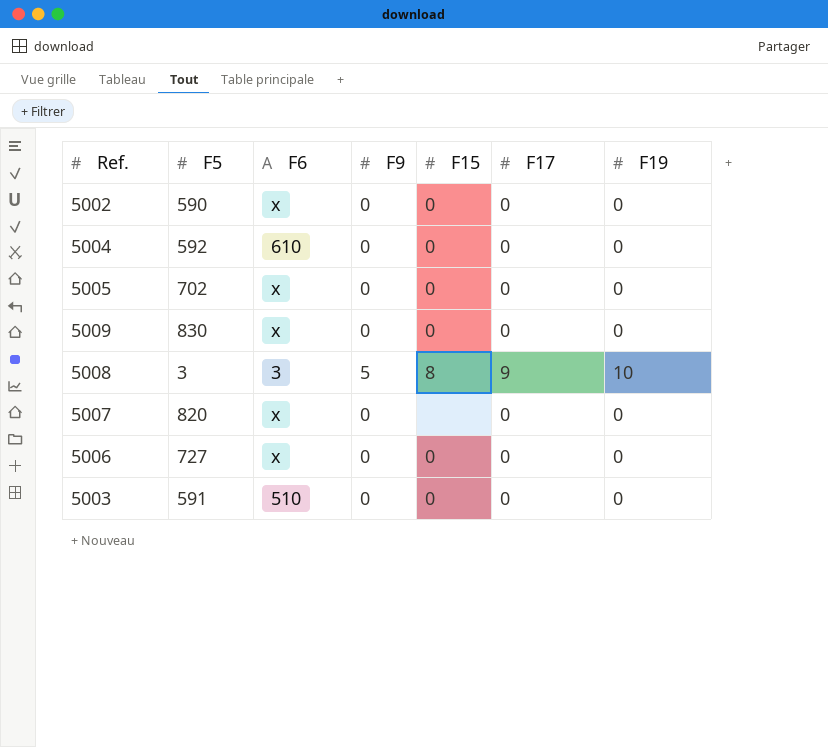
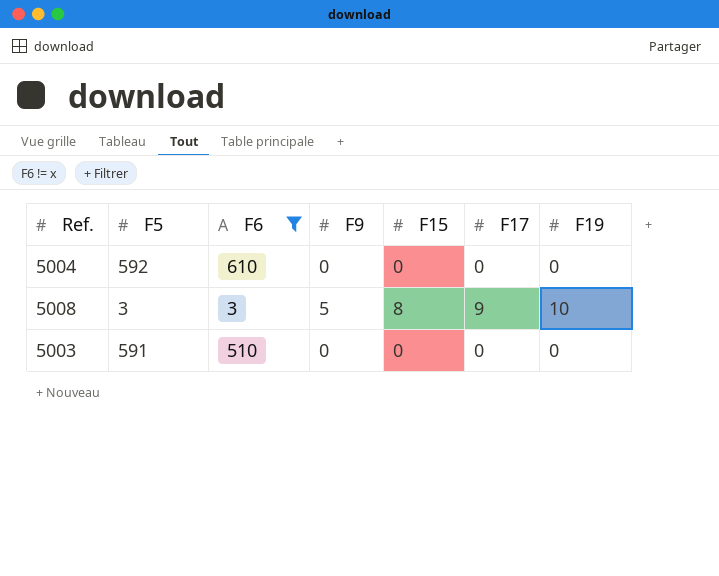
filter: none -> F6 != х

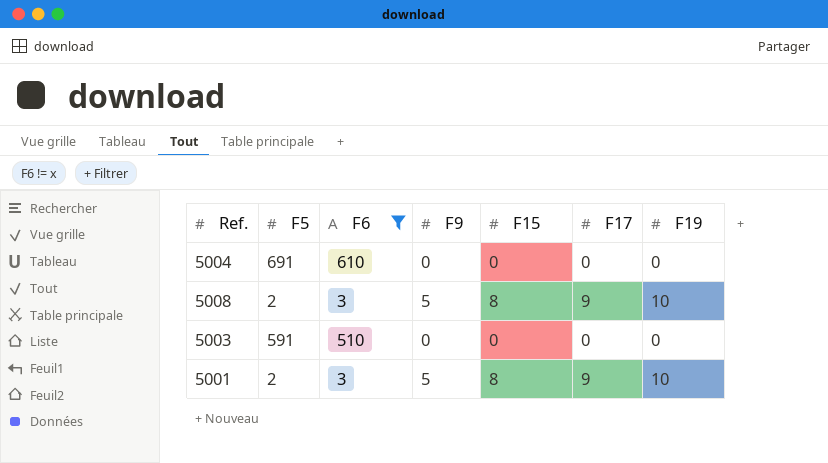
5004 | F5: 592 -> 691
5008 | F5: 3 -> 2
row 5001: none -> 2 | 3 | 5 | 8 | 9 | 10

